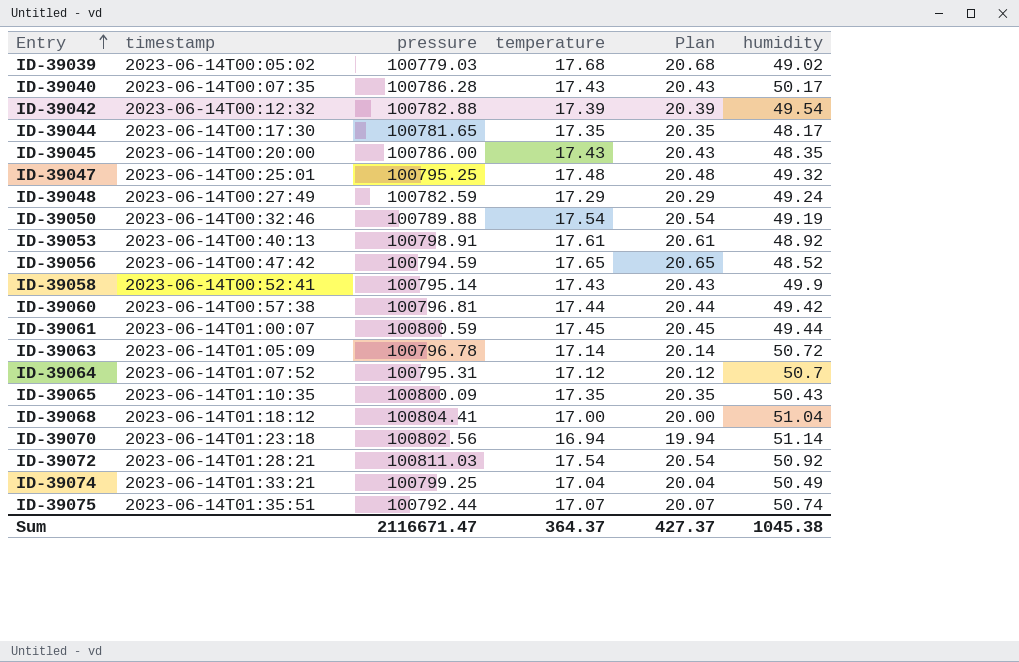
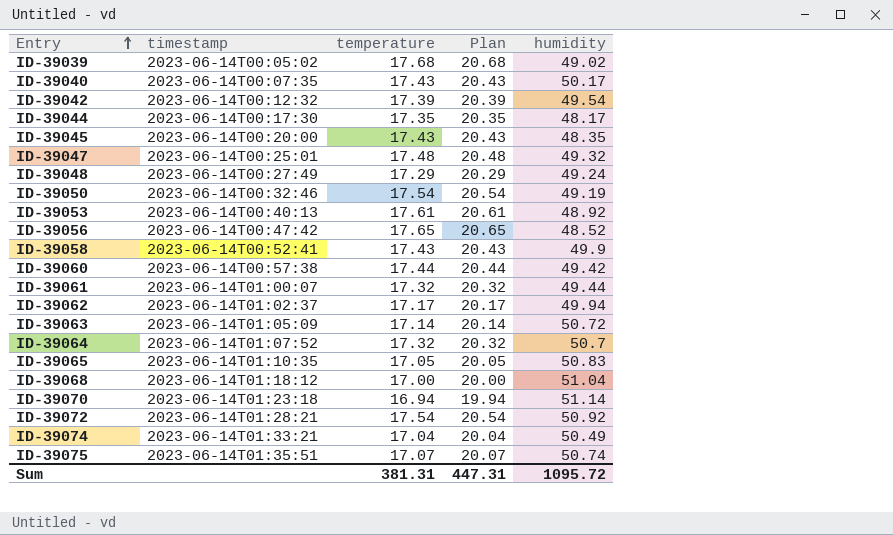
column pressure | position: 3 -> none
ID-39061 | temperature: 17.45 -> 17.32
ID-39061 | Plan: 20.45 -> 20.32
row ID-39062: none -> 2023-06-14T01:02:37 | 17.17 | 20.17 | 49.94
ID-39064 | temperature: 17.12 -> 17.32
ID-39064 | Plan: 20.12 -> 20.32
ID-39065 | temperature: 17.35 -> 17.05
ID-39065 | Plan: 20.35 -> 20.05
ID-39065 | humidity: 50.43 -> 50.83
Sum | temperature: 364.37 -> 381.31
Sum | Plan: 427.37 -> 447.31
Sum | humidity: 1045.38 -> 1095.72

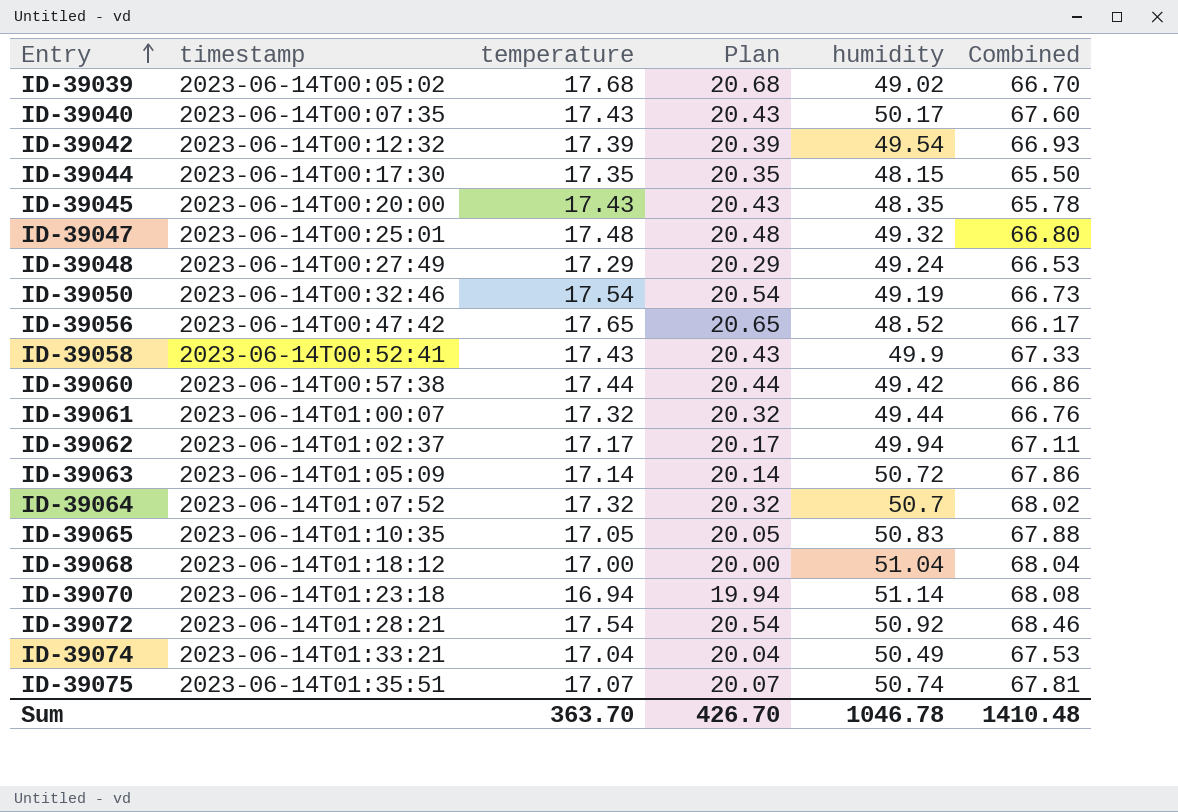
column Combined | formula: none -> [temperature] + [humidity]
row ID-39053: 2023-06-14T00:40:13 | 17.61 | 20.61 | 48.92 -> none
ID-39044 | humidity: 48.17 -> 48.15
Sum | temperature: 381.31 -> 363.70
Sum | Plan: 447.31 -> 426.70
Sum | humidity: 1095.72 -> 1046.78

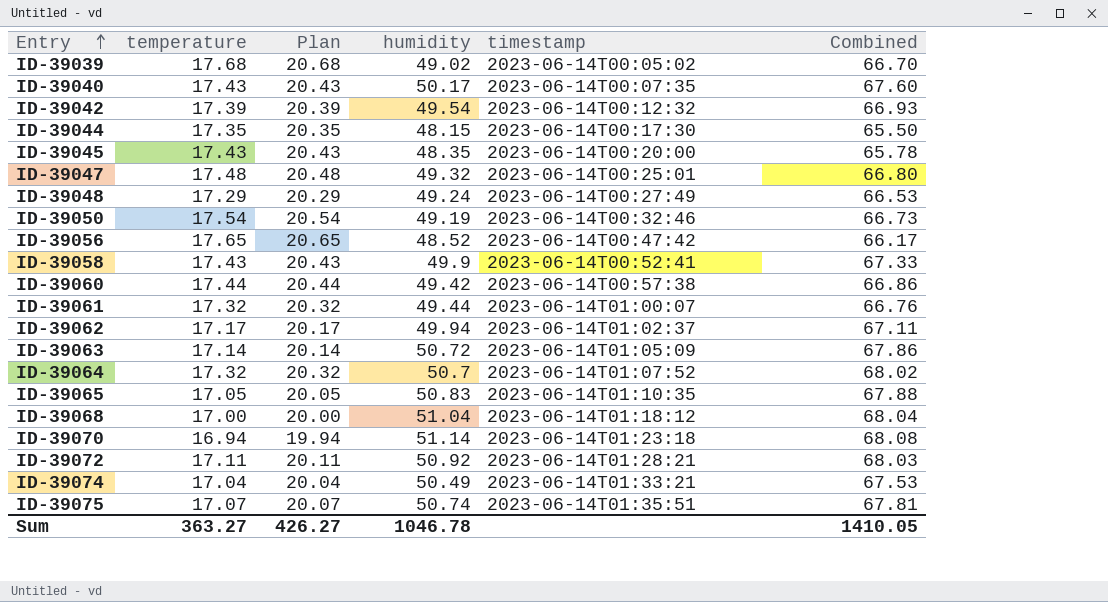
column timestamp | position: 2 -> 5
ID-39072 | temperature: 17.54 -> 17.11
ID-39072 | Plan: 20.54 -> 20.11
ID-39072 | Combined: 68.46 -> 68.03
Sum | temperature: 363.70 -> 363.27
Sum | Plan: 426.70 -> 426.27
Sum | Combined: 1410.48 -> 1410.05

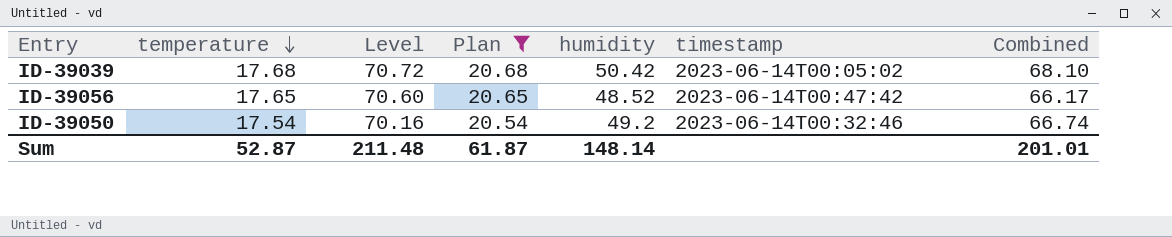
filter: none -> Plan >= 20.54
row order: Entry ascending -> temperature descending
column Level | formula: none -> [temperature] * 4
ID-39039 | humidity: 49.02 -> 50.42
ID-39039 | Combined: 66.70 -> 68.10
ID-39050 | humidity: 49.19 -> 49.2
ID-39050 | Combined: 66.73 -> 66.74
Sum | temperature: 363.27 -> 52.87
Sum | Plan: 426.27 -> 61.87
Sum | humidity: 1046.78 -> 148.14
Sum | Combined: 1410.05 -> 201.01

